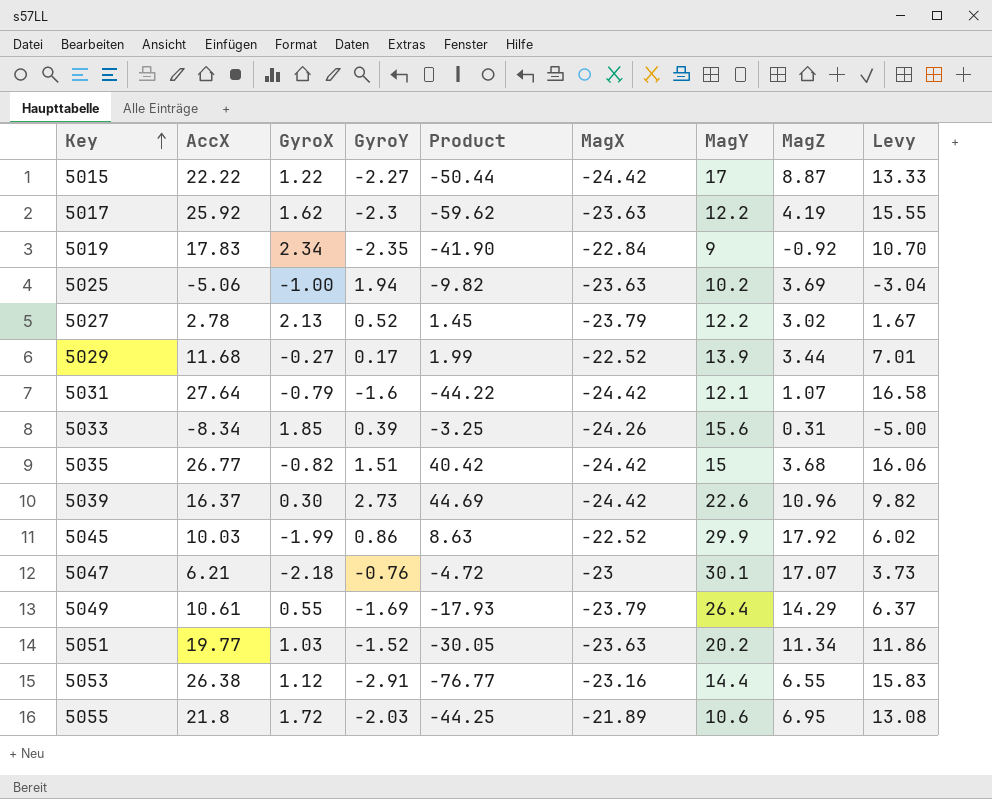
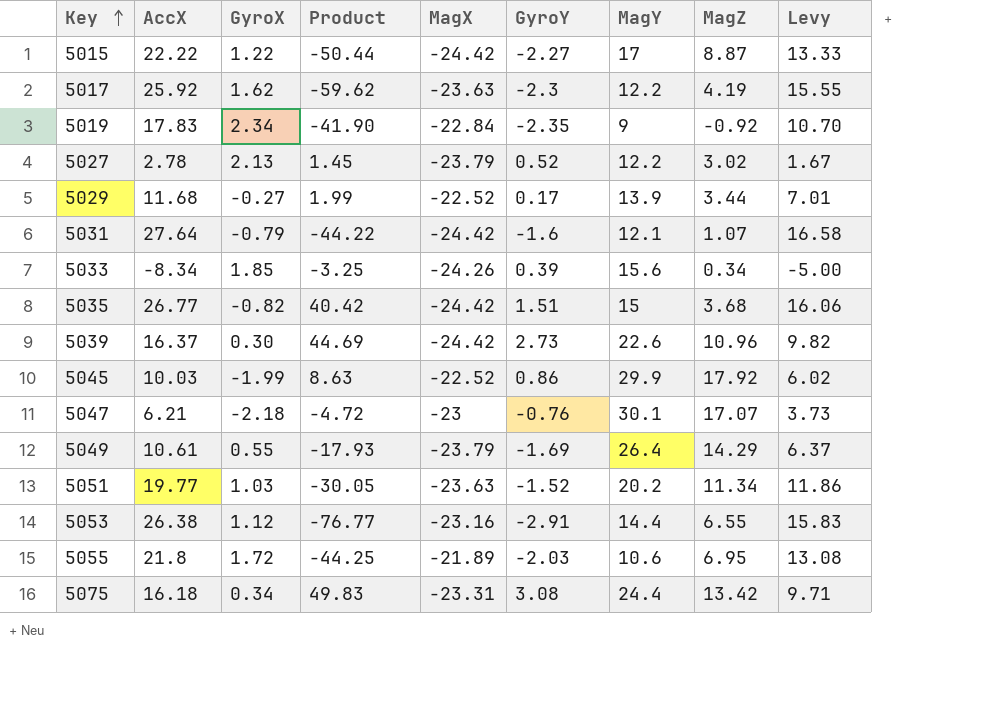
column GyroY | position: 4 -> 6
row 5025: -5.06 | -1.00 | 1.94 | -9.82 | -23.63 | 10.2 | 3.69 | -3.04 -> none
5033 | MagZ: 0.31 -> 0.34
row 5075: none -> 16.18 | 0.34 | 49.83 | -23.31 | 3.08 | 24.4 | 13.42 | 9.71

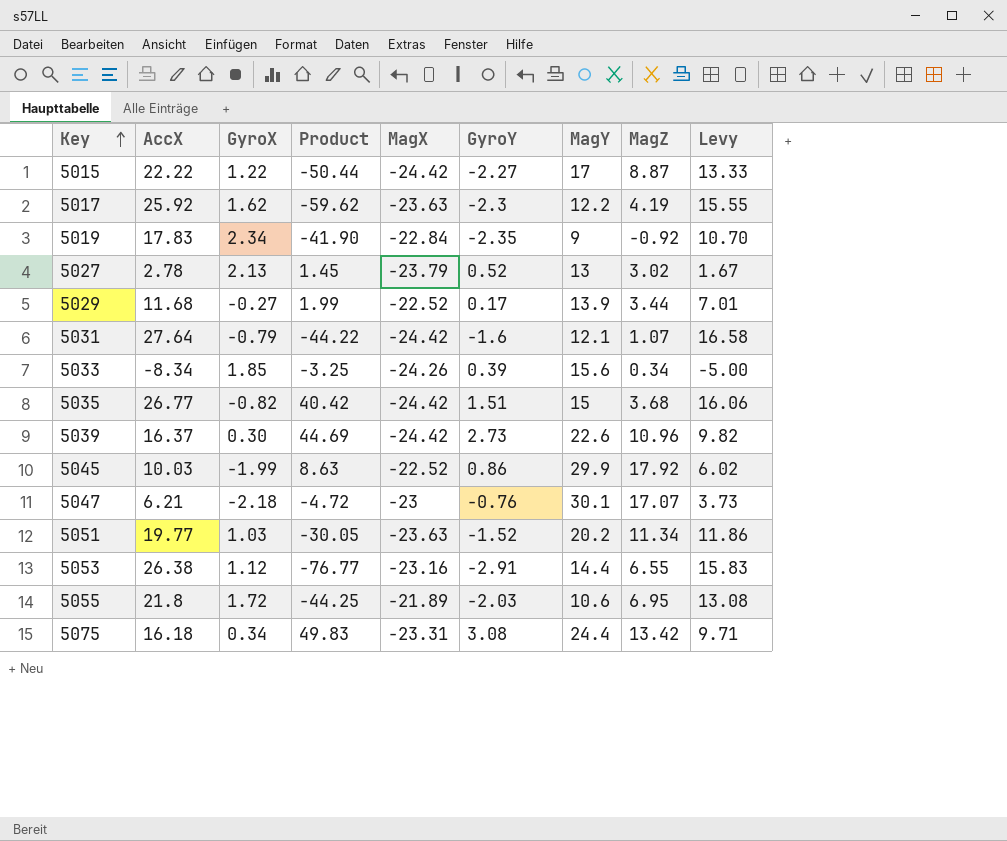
row 5049: 10.61 | 0.55 | -17.93 | -23.79 | -1.69 | 26.4 | 14.29 | 6.37 -> none
5027 | MagY: 12.2 -> 13

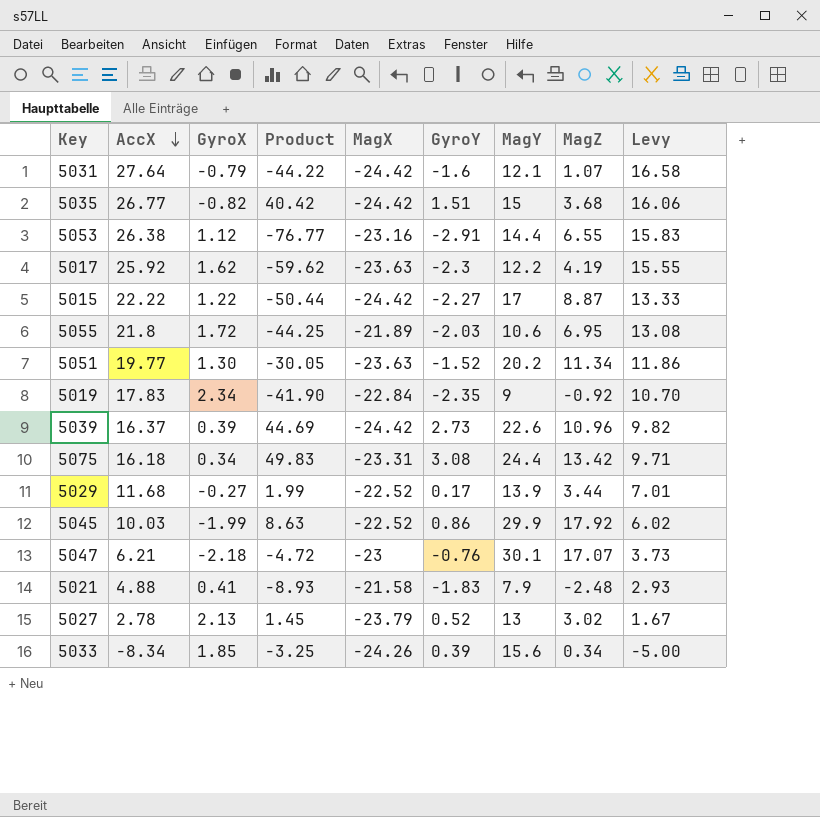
row order: Key ascending -> AccX descending
5051 | GyroX: 1.03 -> 1.30
5039 | GyroX: 0.30 -> 0.39
row 5021: none -> 4.88 | 0.41 | -8.93 | -21.58 | -1.83 | 7.9 | -2.48 | 2.93

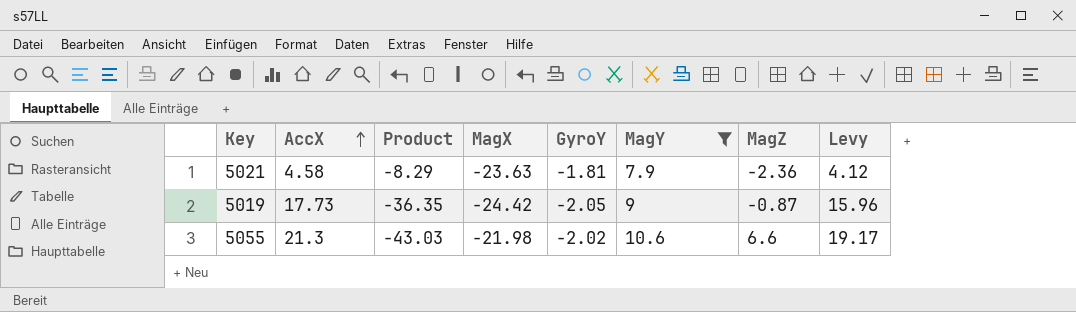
filter: none -> MagY <= 10.6
row order: AccX descending -> AccX ascending
column GyroX | position: 3 -> none
column Levy | formula: [AccX] * 0.6 -> [AccX] * 0.9
5021 | AccX: 4.88 -> 4.58
5021 | Product: -8.93 -> -8.29
5021 | MagX: -21.58 -> -23.63
5021 | GyroY: -1.83 -> -1.81
5021 | MagZ: -2.48 -> -2.36
5019 | AccX: 17.83 -> 17.73
5019 | Product: -41.90 -> -36.35
5019 | MagX: -22.84 -> -24.42
5019 | GyroY: -2.35 -> -2.05
5019 | MagZ: -0.92 -> -0.87
5055 | AccX: 21.8 -> 21.3
5055 | Product: -44.25 -> -43.03
5055 | MagX: -21.89 -> -21.98
5055 | GyroY: -2.03 -> -2.02
5055 | MagZ: 6.95 -> 6.6

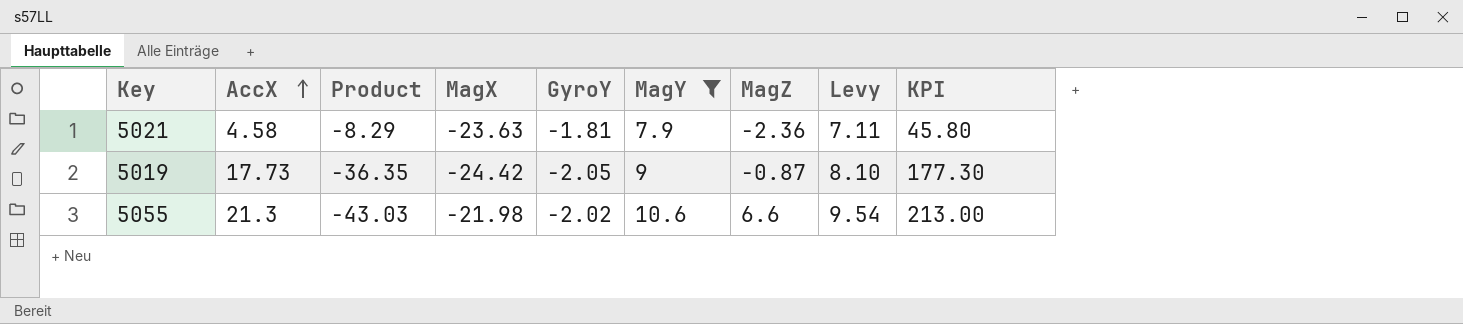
column Levy | formula: [AccX] * 0.9 -> [MagY] * 0.9
column KPI | formula: none -> [AccX] * 10

